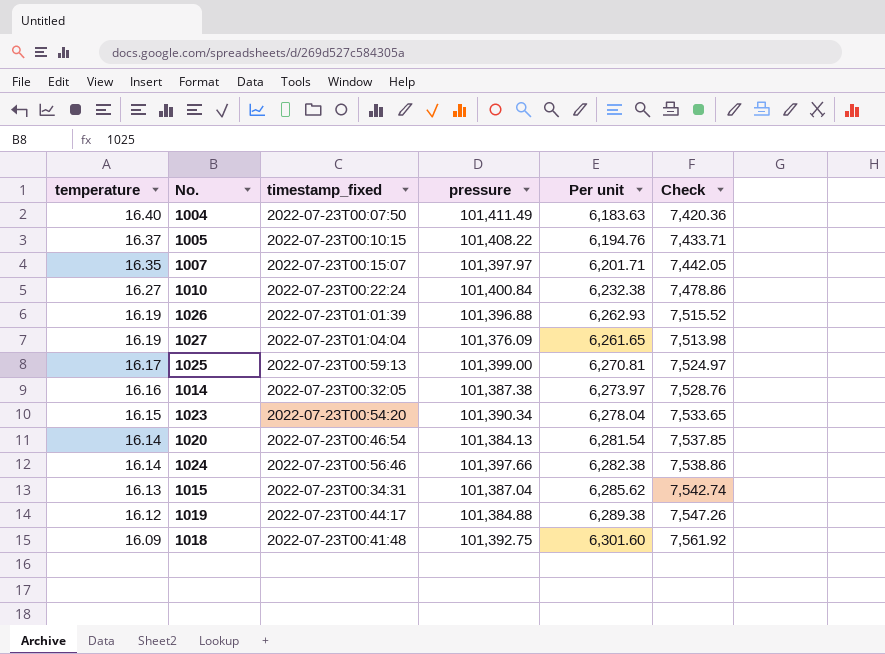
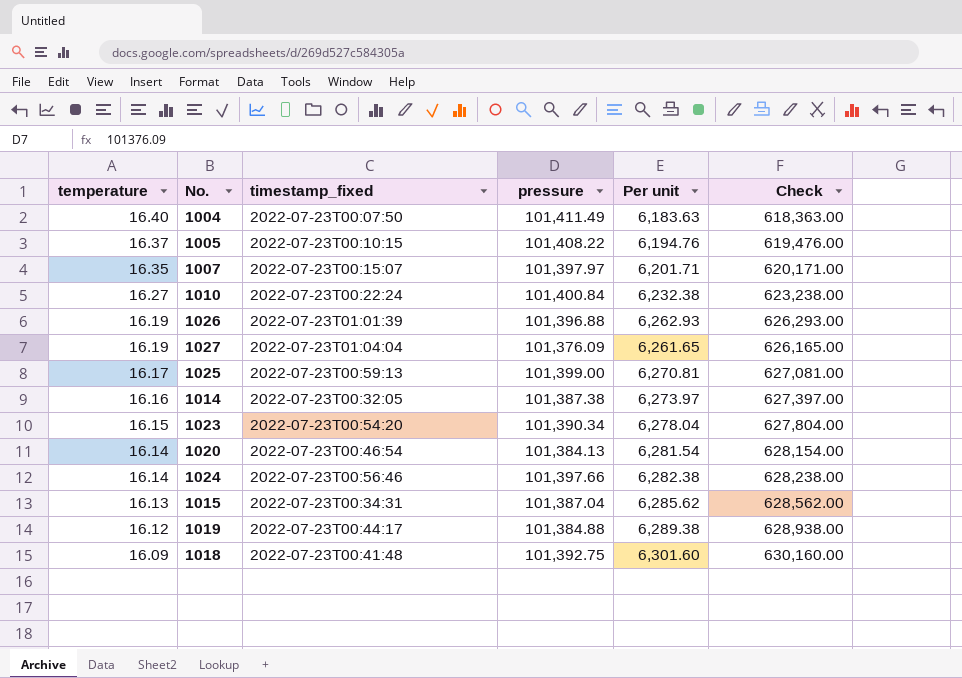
column Check | formula: [Per unit] * 1.2 -> [Per unit] * 100

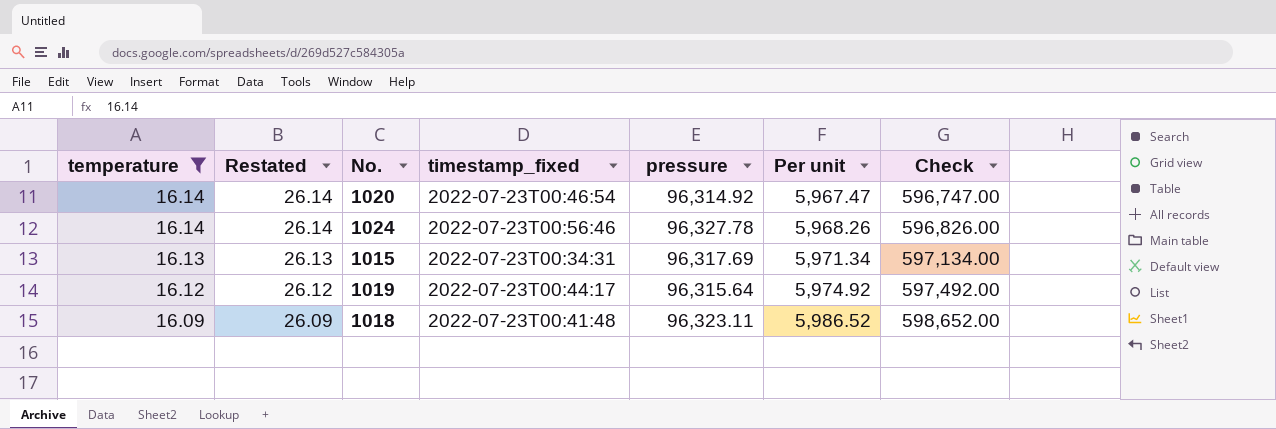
filter: none -> temperature <= 16.14
column Restated | formula: none -> [temperature] + 10
1020 | pressure: 101,384.13 -> 96,314.92
1020 | Per unit: 6,281.54 -> 5,967.47
1020 | Check: 628,154.00 -> 596,747.00
1024 | pressure: 101,397.66 -> 96,327.78
1024 | Per unit: 6,282.38 -> 5,968.26
1024 | Check: 628,238.00 -> 596,826.00
1015 | pressure: 101,387.04 -> 96,317.69
1015 | Per unit: 6,285.62 -> 5,971.34
1015 | Check: 628,562.00 -> 597,134.00
1019 | pressure: 101,384.88 -> 96,315.64
1019 | Per unit: 6,289.38 -> 5,974.92
1019 | Check: 628,938.00 -> 597,492.00
1018 | pressure: 101,392.75 -> 96,323.11
1018 | Per unit: 6,301.60 -> 5,986.52
1018 | Check: 630,160.00 -> 598,652.00

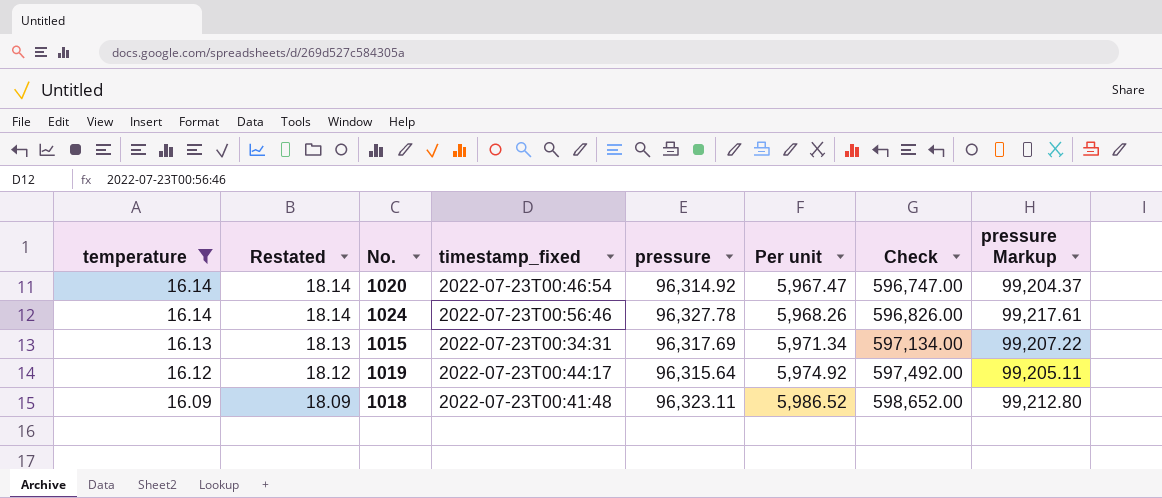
column Restated | formula: [temperature] + 10 -> [temperature] + 2
column pressure Markup | formula: none -> [pressure] * 1.03

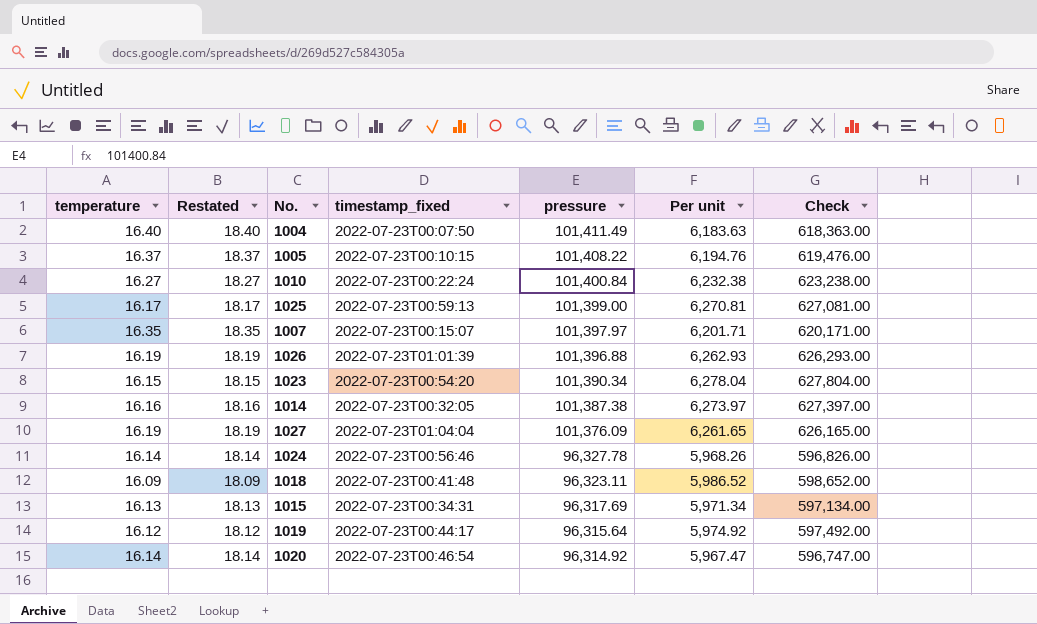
filter: temperature <= 16.14 -> none
row order: temperature descending -> pressure descending
column pressure Markup | formula: [pressure] * 1.03 -> none

